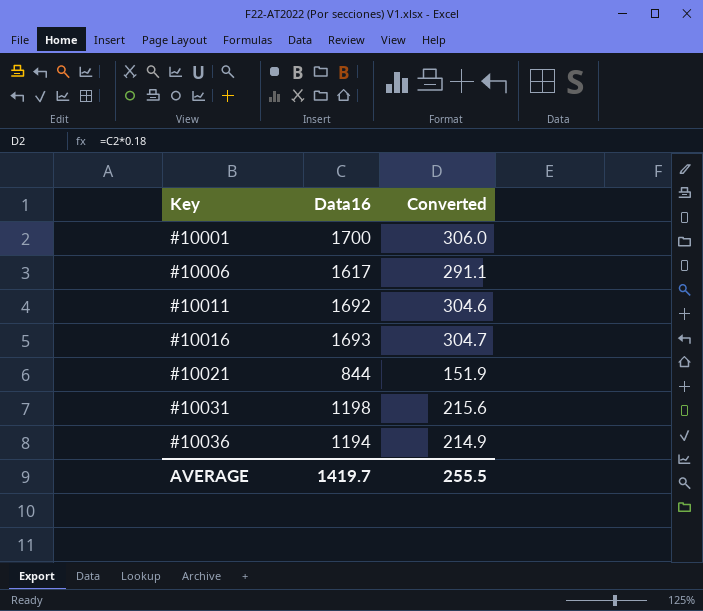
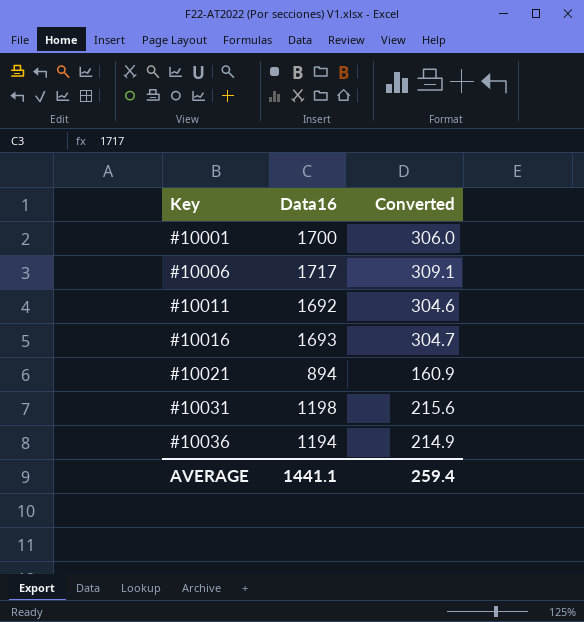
#10006 | Data16: 1617 -> 1717
#10006 | Converted: 291.1 -> 309.1
#10021 | Data16: 844 -> 894
#10021 | Converted: 151.9 -> 160.9
AVERAGE | Data16: 1419.7 -> 1441.1
AVERAGE | Converted: 255.5 -> 259.4

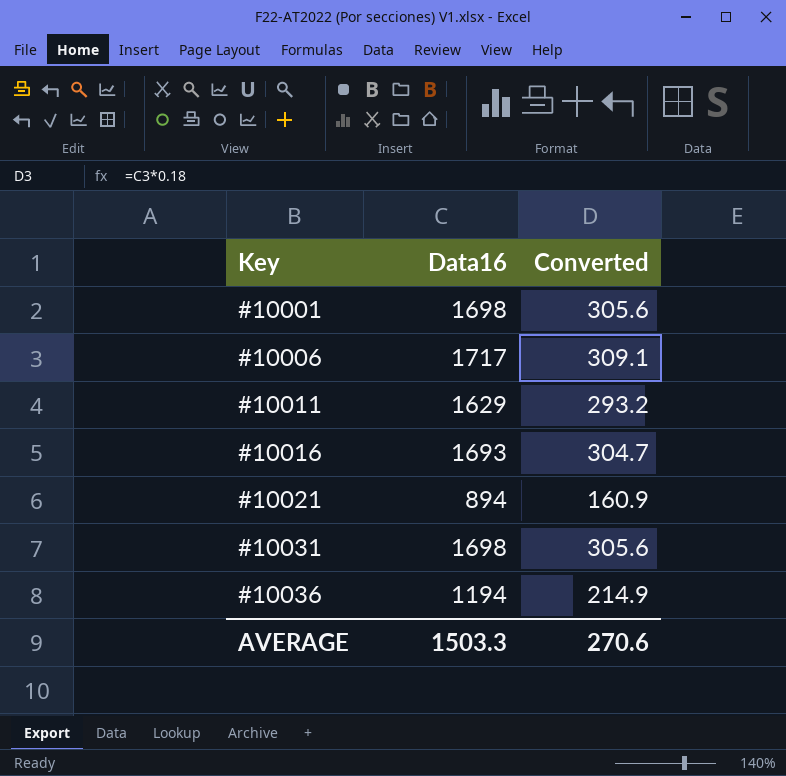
#10001 | Data16: 1700 -> 1698
#10001 | Converted: 306.0 -> 305.6
#10011 | Data16: 1692 -> 1629
#10011 | Converted: 304.6 -> 293.2
#10031 | Data16: 1198 -> 1698
#10031 | Converted: 215.6 -> 305.6
AVERAGE | Data16: 1441.1 -> 1503.3
AVERAGE | Converted: 259.4 -> 270.6

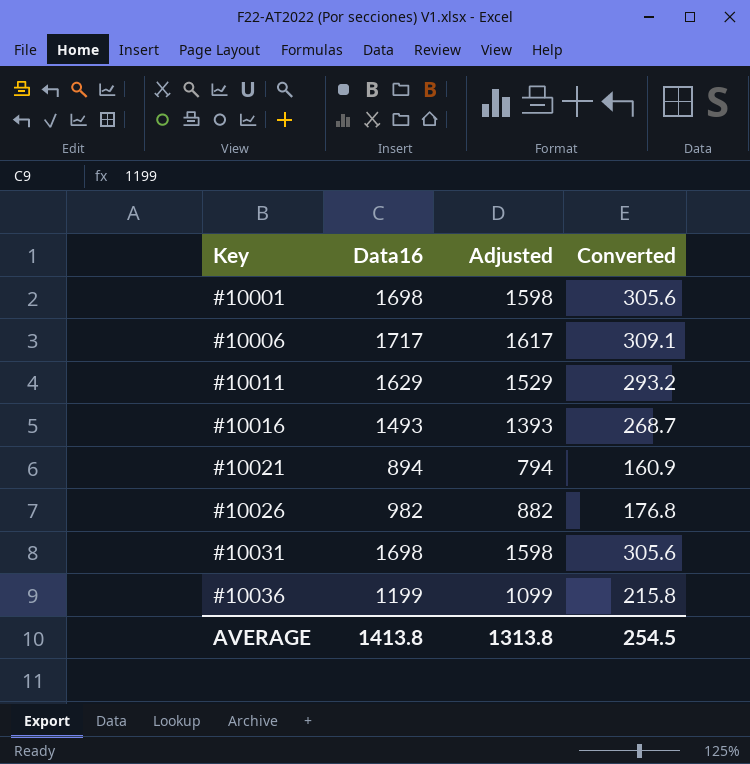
column Adjusted | formula: none -> [Data16] - 100
#10016 | Data16: 1693 -> 1493
#10016 | Converted: 304.7 -> 268.7
row #10026: none -> 982 | 882 | 176.8
#10036 | Data16: 1194 -> 1199
#10036 | Converted: 214.9 -> 215.8
AVERAGE | Data16: 1503.3 -> 1413.8
AVERAGE | Converted: 270.6 -> 254.5

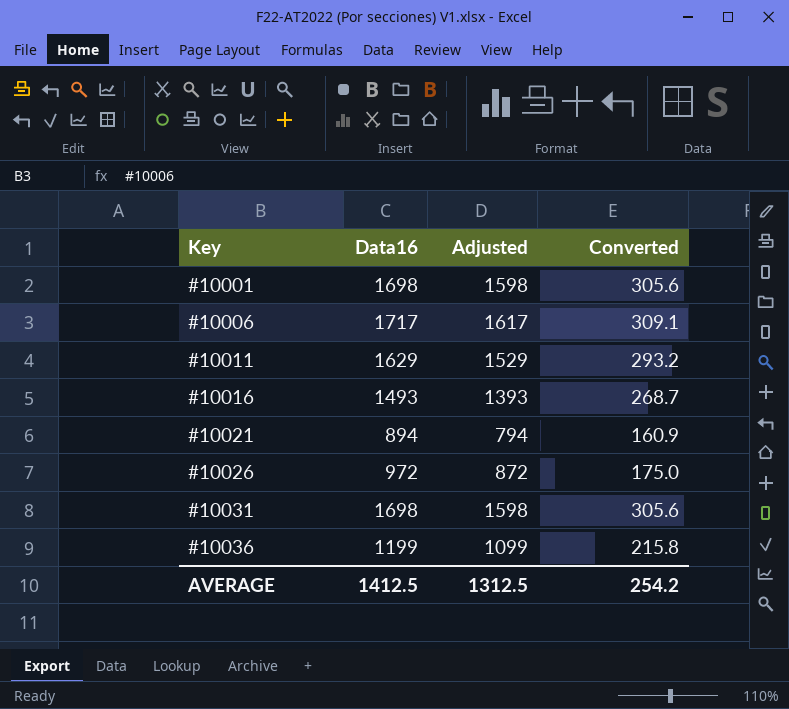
#10026 | Data16: 982 -> 972
#10026 | Adjusted: 882 -> 872
#10026 | Converted: 176.8 -> 175.0
AVERAGE | Data16: 1413.8 -> 1412.5
AVERAGE | Adjusted: 1313.8 -> 1312.5
AVERAGE | Converted: 254.5 -> 254.2

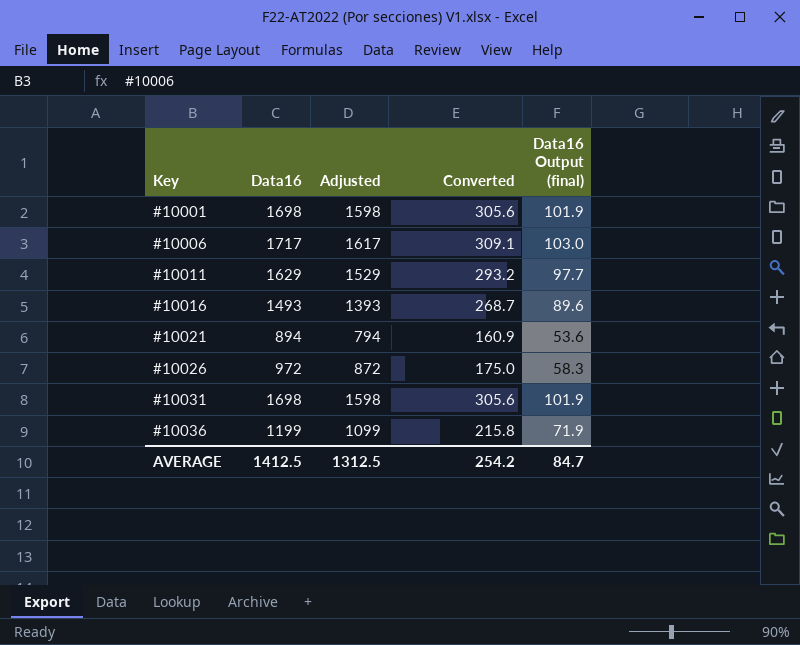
column Data16 Output (final) | formula: none -> [Data16] * 0.06

